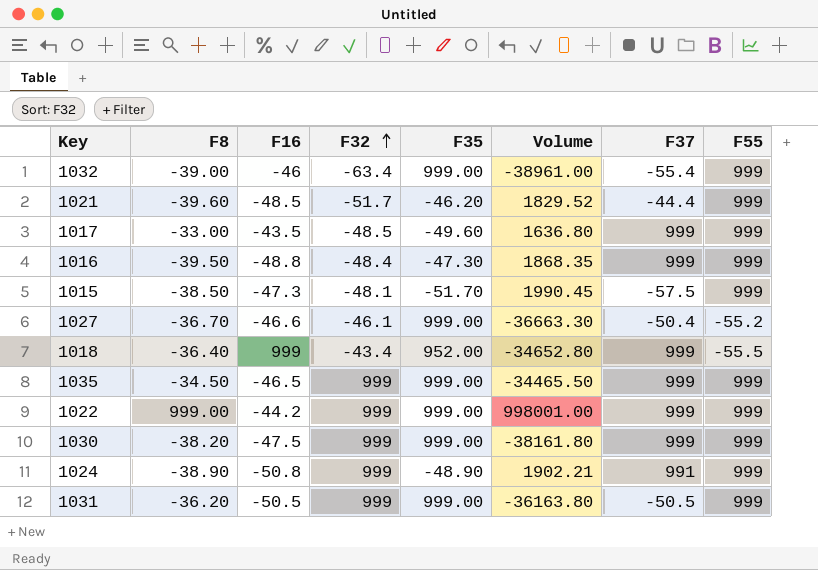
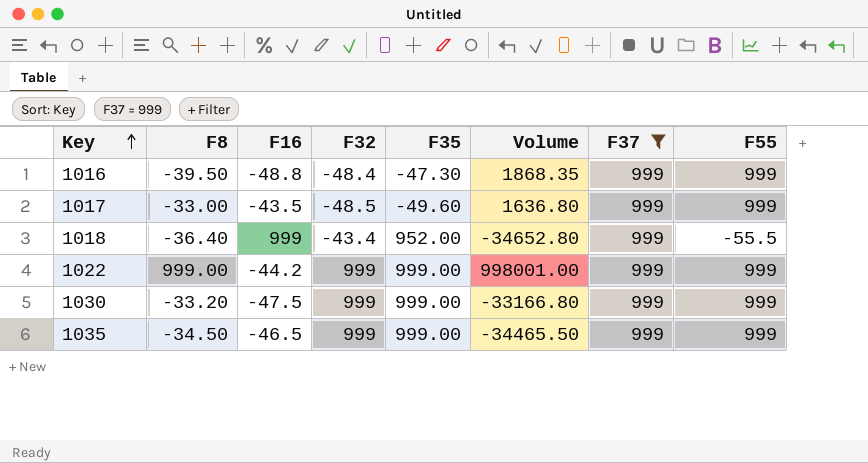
filter: none -> F37 = 999
row order: F32 ascending -> Key ascending
1030 | F8: -38.20 -> -33.20
1030 | Volume: -38161.80 -> -33166.80

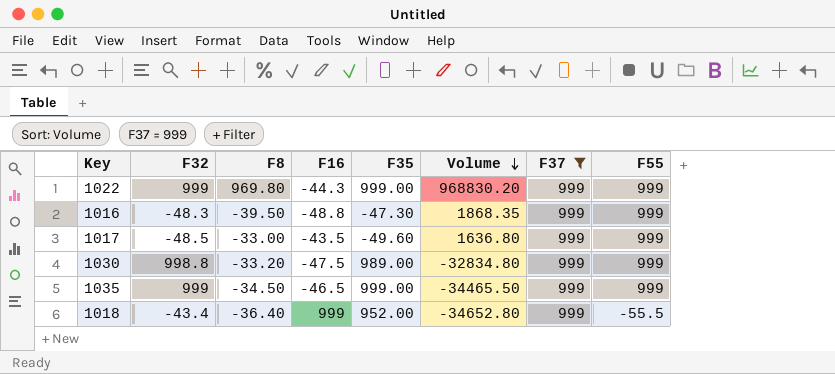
row order: Key ascending -> Volume descending
column F32 | position: 4 -> 2
1022 | F8: 999.00 -> 969.80
1022 | F16: -44.2 -> -44.3
1022 | Volume: 998001.00 -> 968830.20
1016 | F32: -48.4 -> -48.3
1030 | F32: 999 -> 998.8
1030 | F35: 999.00 -> 989.00
1030 | Volume: -33166.80 -> -32834.80

